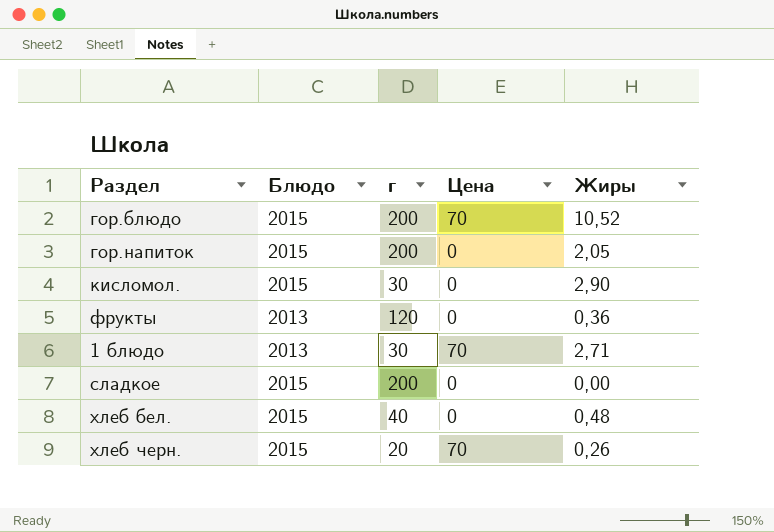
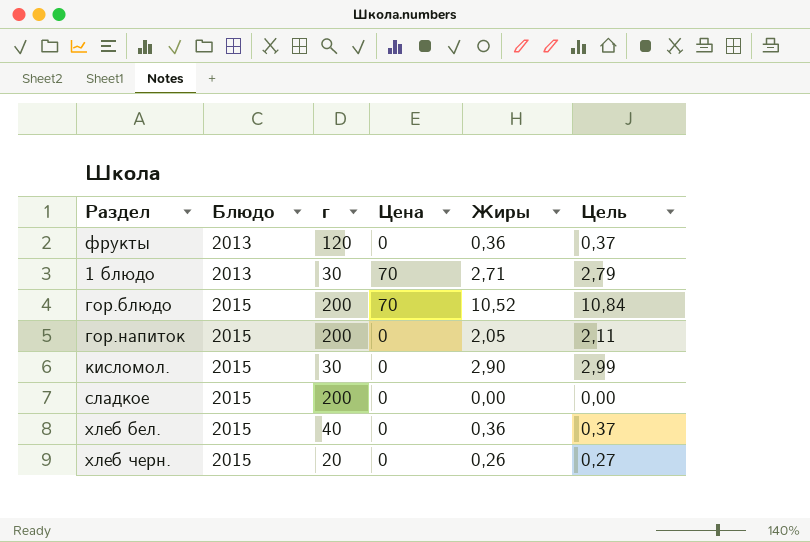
row order: none -> Блюдо ascending
column Цель | formula: none -> [Жиры] * 1,03
хлеб бел. | Жиры: 0,48 -> 0,36
хлеб черн. | Цена: 70 -> 0

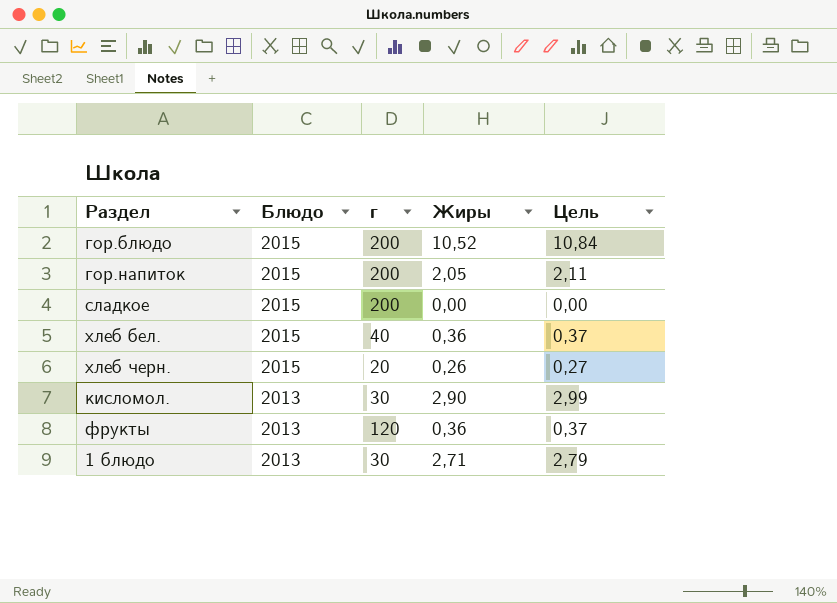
row order: Блюдо ascending -> Блюдо descending
column Цена | position: 4 -> none
кисломол. | Блюдо: 2015 -> 2013

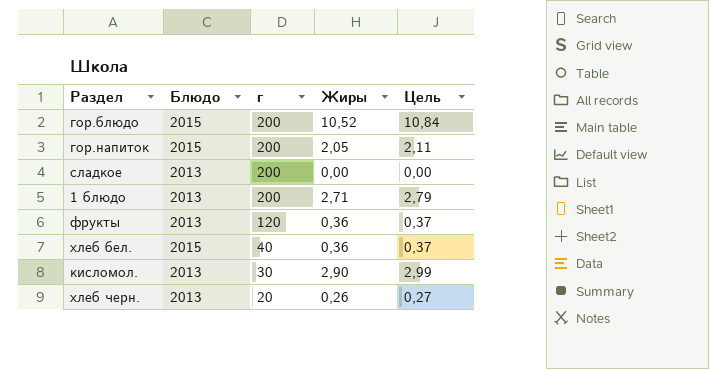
row order: Блюдо descending -> г descending
сладкое | Блюдо: 2015 -> 2013
1 блюдо | г: 30 -> 200
хлеб черн. | Блюдо: 2015 -> 2013

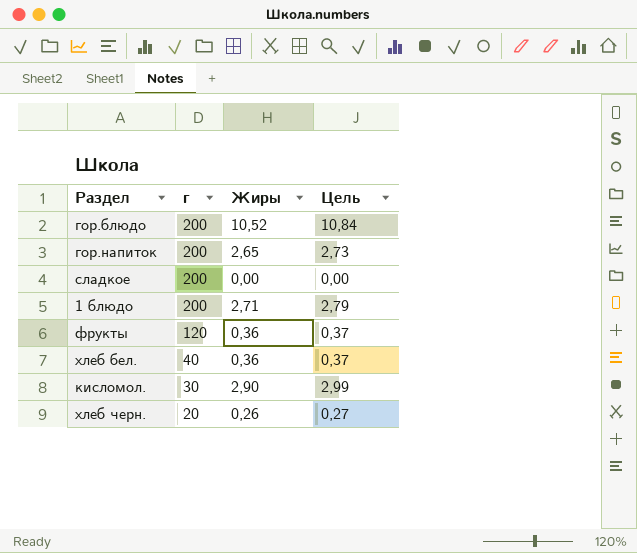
column Блюдо | position: 2 -> none
гор.напиток | Жиры: 2,05 -> 2,65
гор.напиток | Цель: 2,11 -> 2,73

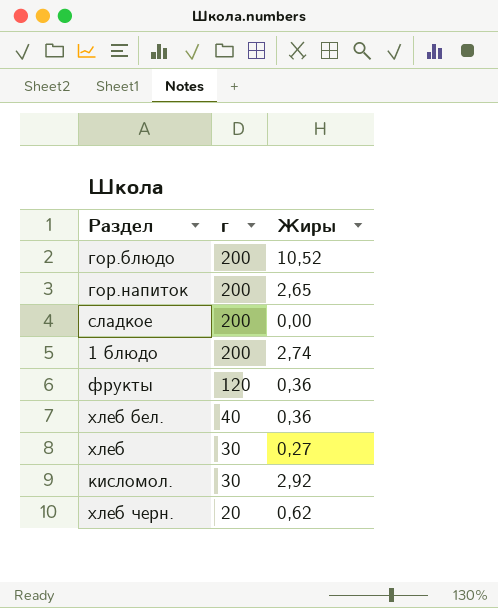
column Цель | formula: [Жиры] * 1,03 -> none
1 блюдо | Жиры: 2,71 -> 2,74
row хлеб: none -> 30 | 0,27
кисломол. | Жиры: 2,90 -> 2,92
хлеб черн. | Жиры: 0,26 -> 0,62

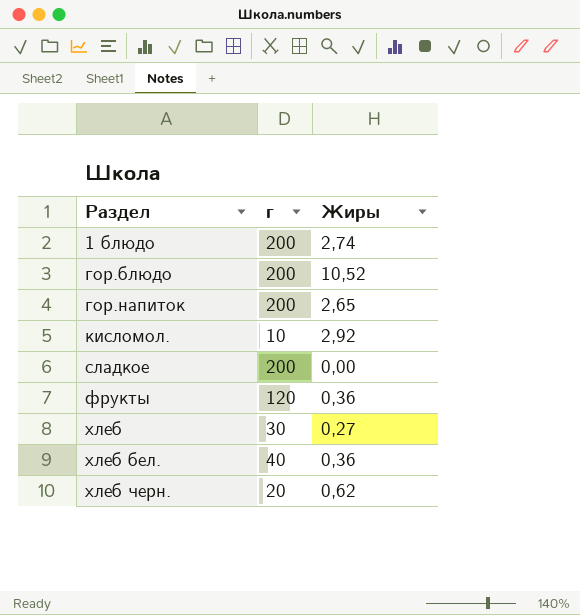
row order: г descending -> Раздел ascending
кисломол. | г: 30 -> 10

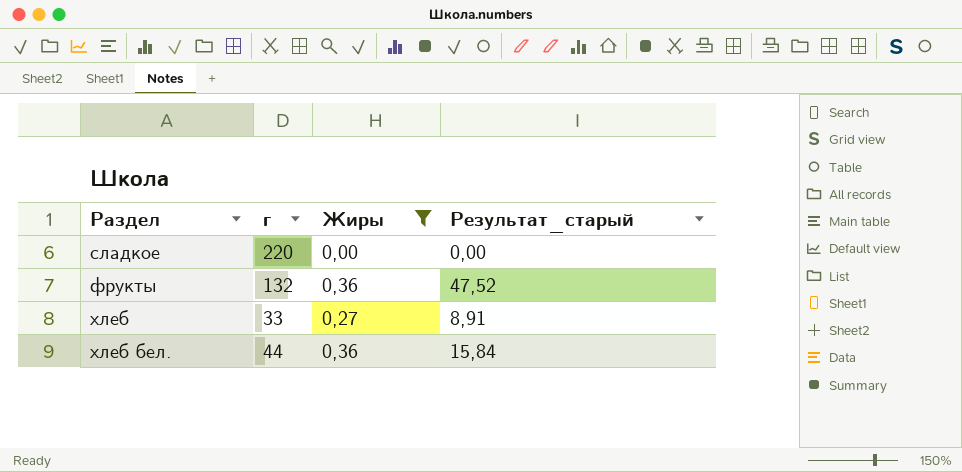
filter: none -> Жиры <= 0,36
column Результат_старый | formula: none -> [г] * [Жиры]
сладкое | г: 200 -> 220
фрукты | г: 120 -> 132
хлеб | г: 30 -> 33
хлеб бел. | г: 40 -> 44

